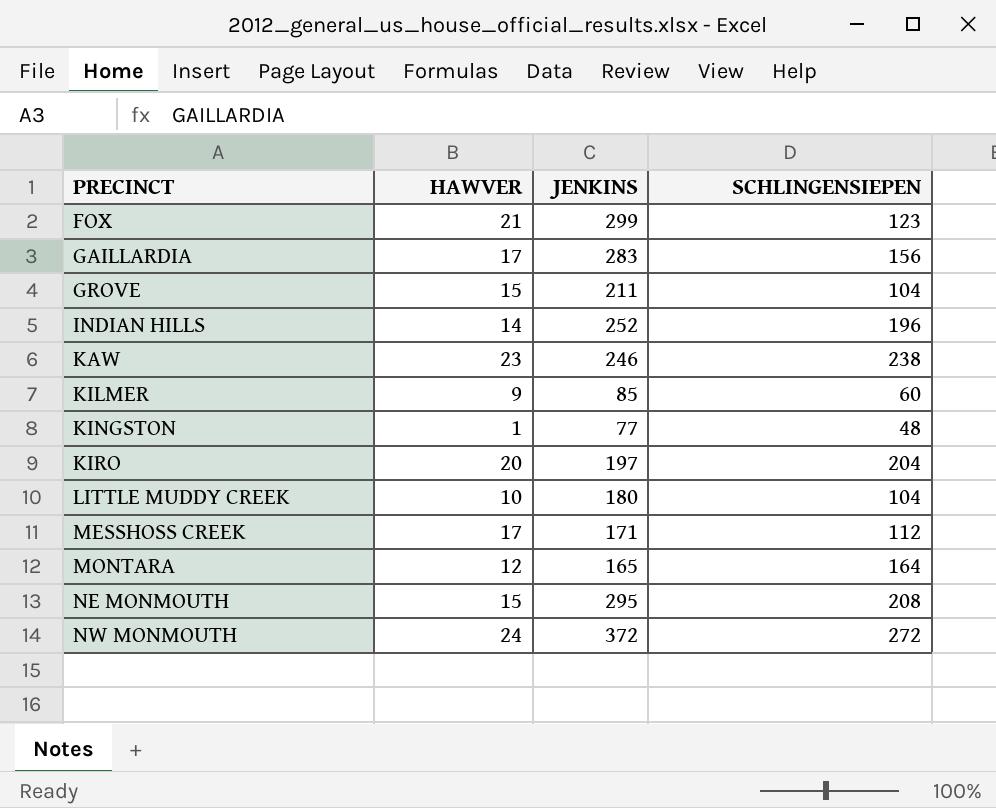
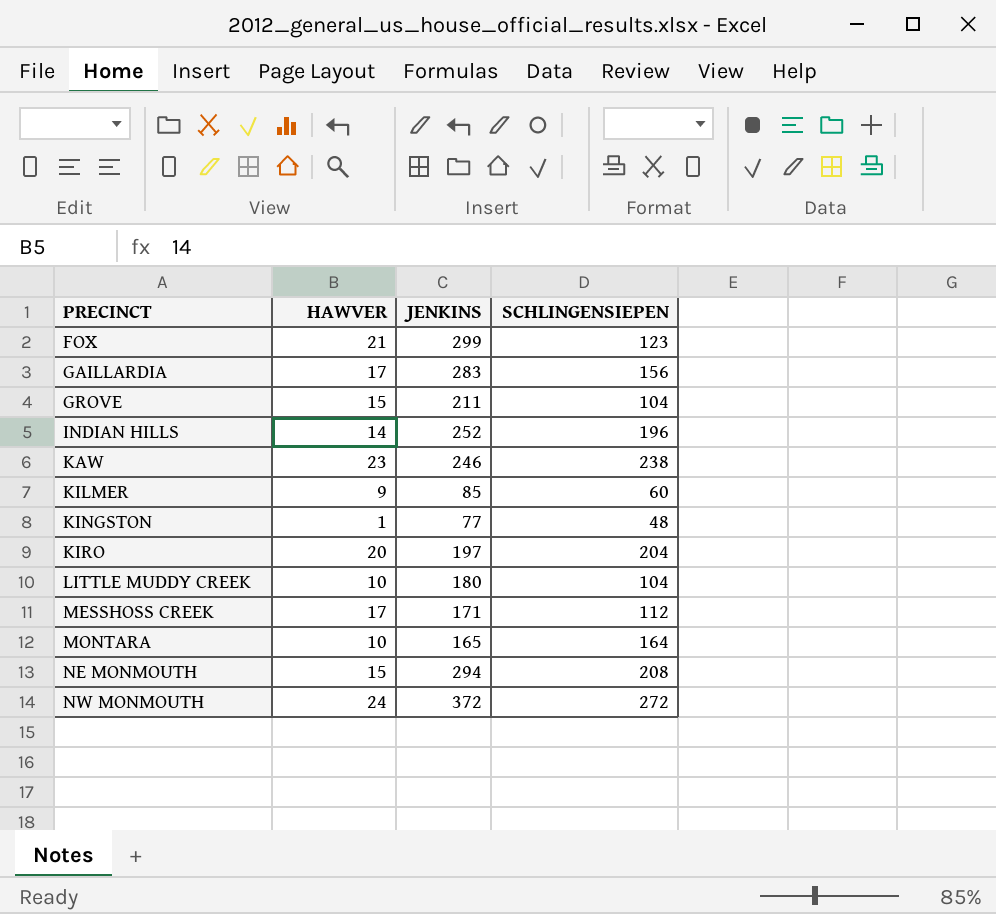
MONTARA | HAWVER: 12 -> 10
NE MONMOUTH | JENKINS: 295 -> 294

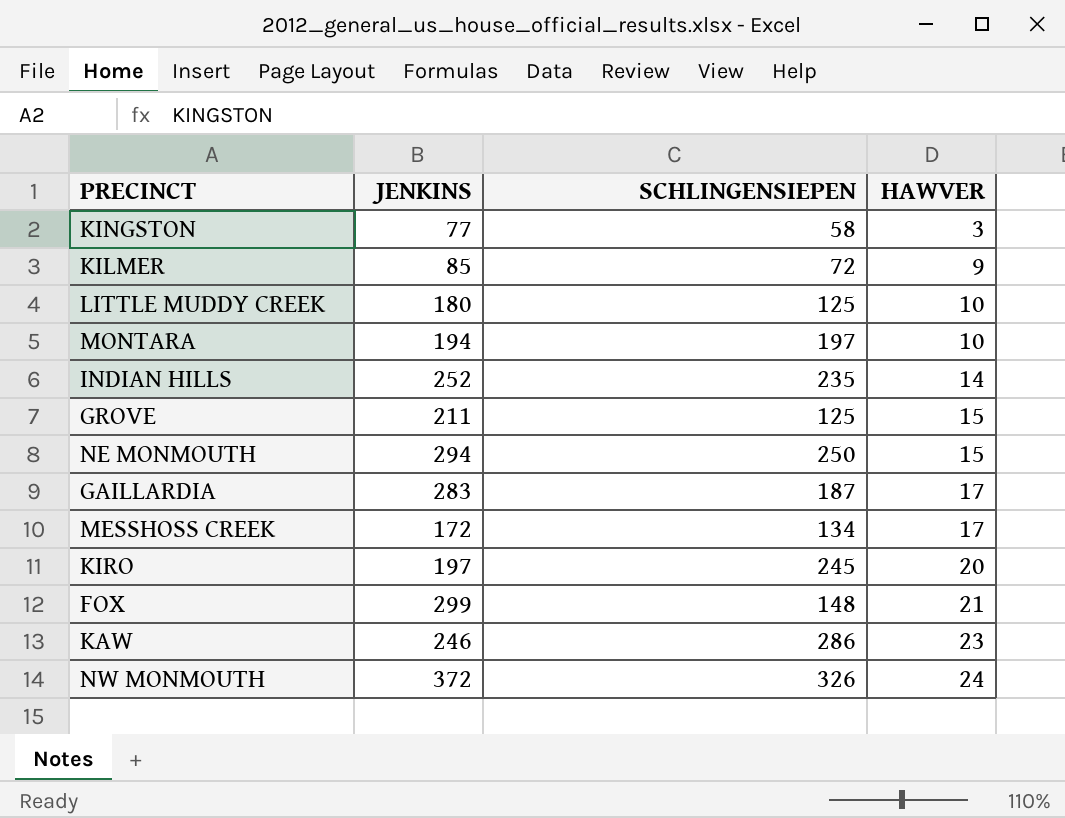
row order: PRECINCT ascending -> HAWVER ascending
column HAWVER | position: 2 -> 4
KINGSTON | SCHLINGENSIEPEN: 48 -> 58
KINGSTON | HAWVER: 1 -> 3
KILMER | SCHLINGENSIEPEN: 60 -> 72
LITTLE MUDDY CREEK | SCHLINGENSIEPEN: 104 -> 125
MONTARA | JENKINS: 165 -> 194
MONTARA | SCHLINGENSIEPEN: 164 -> 197
INDIAN HILLS | SCHLINGENSIEPEN: 196 -> 235
GROVE | SCHLINGENSIEPEN: 104 -> 125
NE MONMOUTH | SCHLINGENSIEPEN: 208 -> 250
GAILLARDIA | SCHLINGENSIEPEN: 156 -> 187
MESSHOSS CREEK | JENKINS: 171 -> 172
MESSHOSS CREEK | SCHLINGENSIEPEN: 112 -> 134
KIRO | SCHLINGENSIEPEN: 204 -> 245
FOX | SCHLINGENSIEPEN: 123 -> 148
KAW | SCHLINGENSIEPEN: 238 -> 286
NW MONMOUTH | SCHLINGENSIEPEN: 272 -> 326

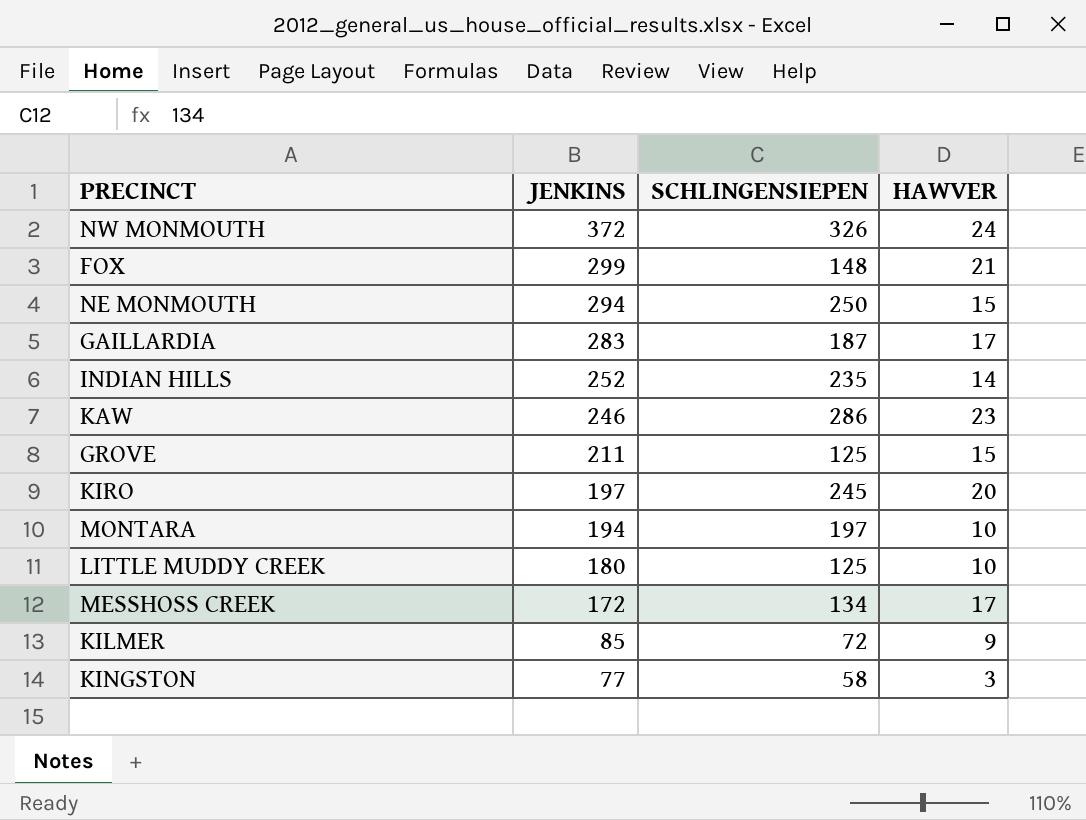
row order: HAWVER ascending -> JENKINS descending

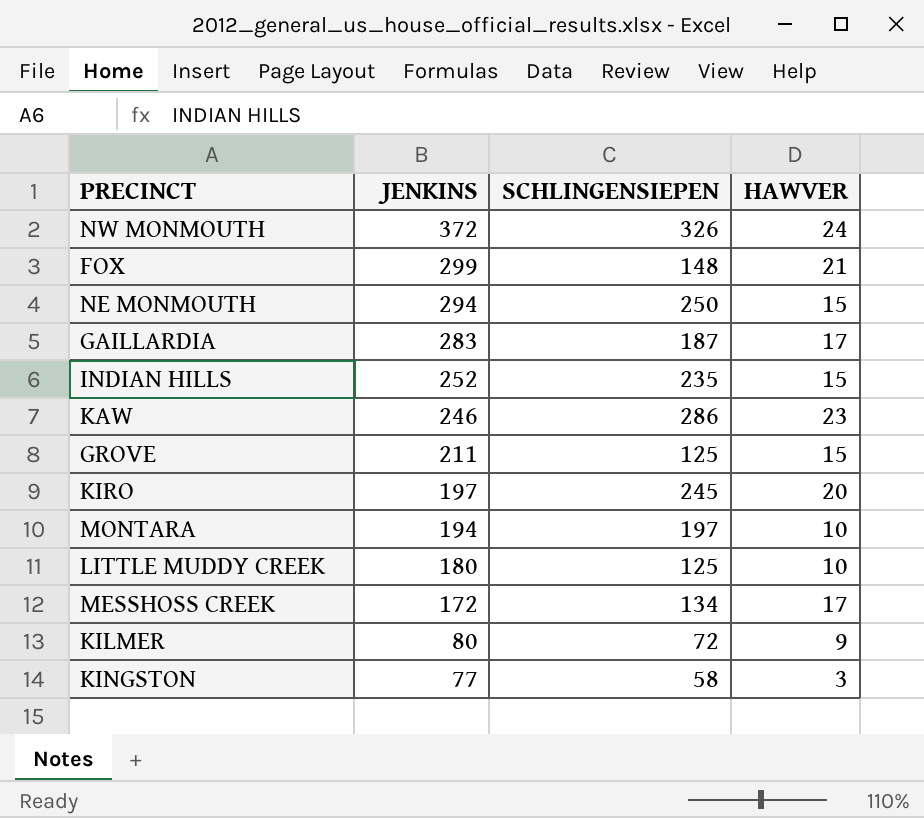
INDIAN HILLS | HAWVER: 14 -> 15
KILMER | JENKINS: 85 -> 80

